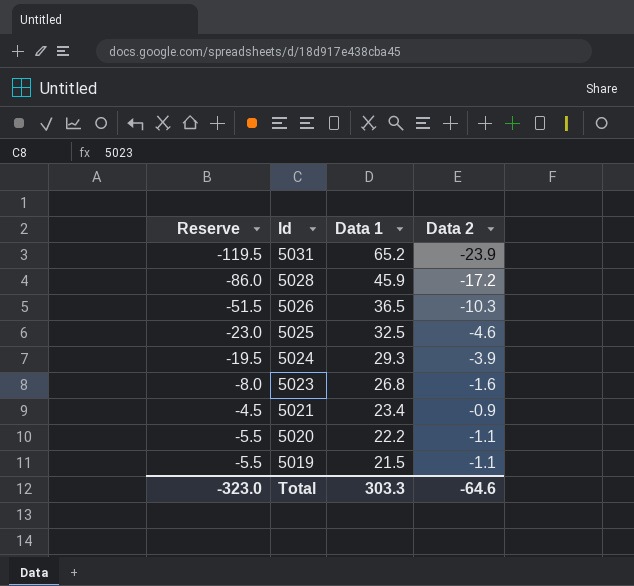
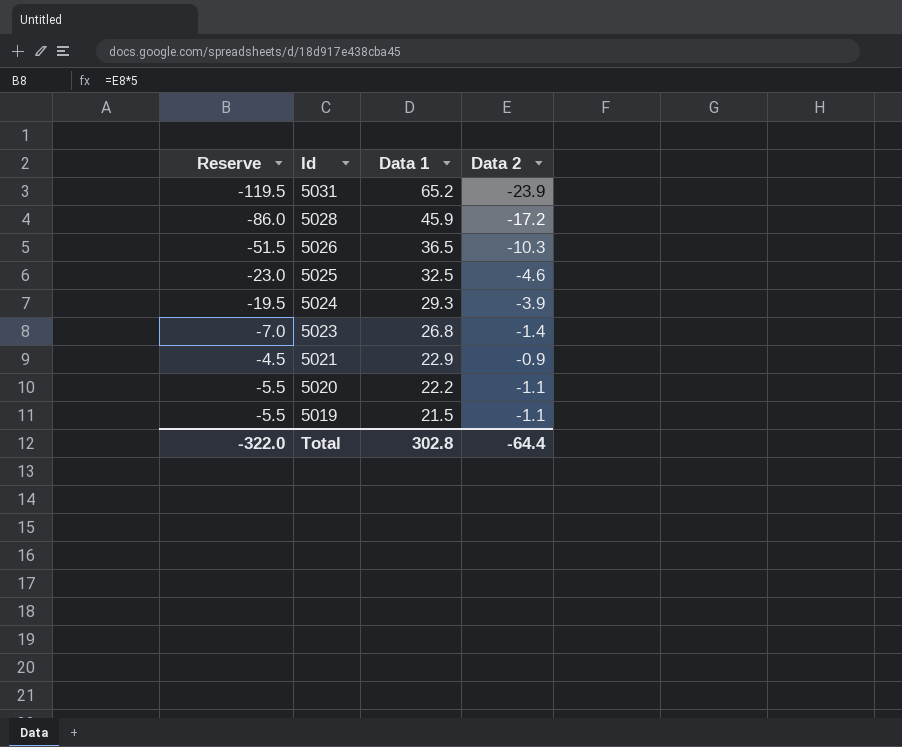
5023 | Reserve: -8.0 -> -7.0
5023 | Data 2: -1.6 -> -1.4
5021 | Data 1: 23.4 -> 22.9
Total | Reserve: -323.0 -> -322.0
Total | Data 1: 303.3 -> 302.8
Total | Data 2: -64.6 -> -64.4

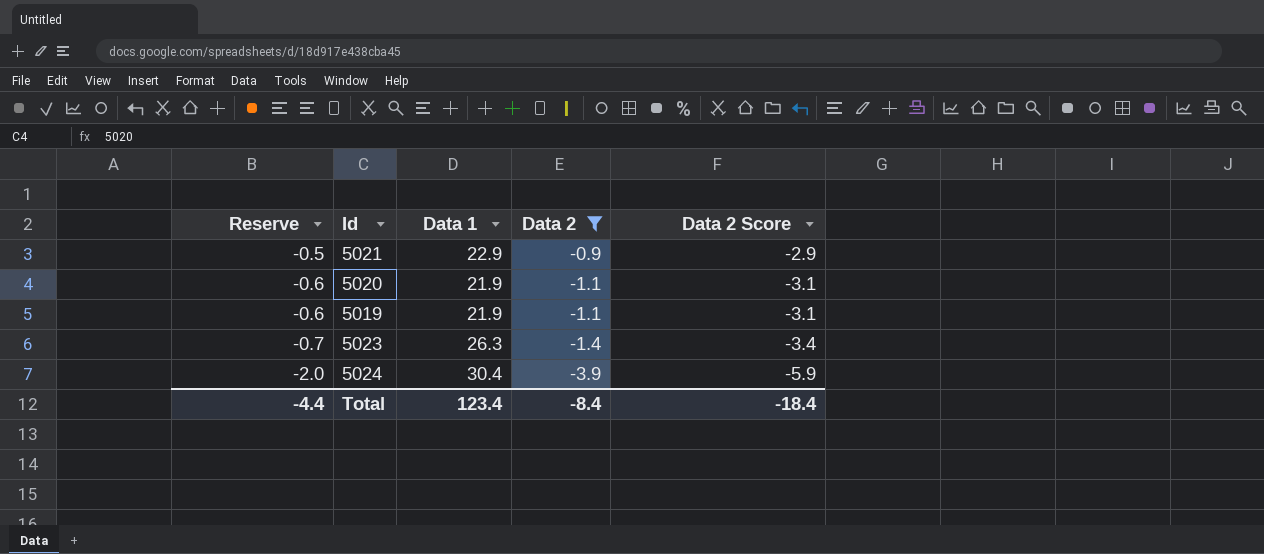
filter: none -> Data 2 >= -3.9
row order: Id descending -> Reserve descending
column Reserve | formula: [Data 2] * 5 -> [Data 2] * 0.5
column Data 2 Score | formula: none -> [Data 2] - 2
5020 | Data 1: 22.2 -> 21.9
5019 | Data 1: 21.5 -> 21.9
5023 | Data 1: 26.8 -> 26.3
5024 | Data 1: 29.3 -> 30.4
Total | Reserve: -322.0 -> -4.4
Total | Data 1: 302.8 -> 123.4
Total | Data 2: -64.4 -> -8.4

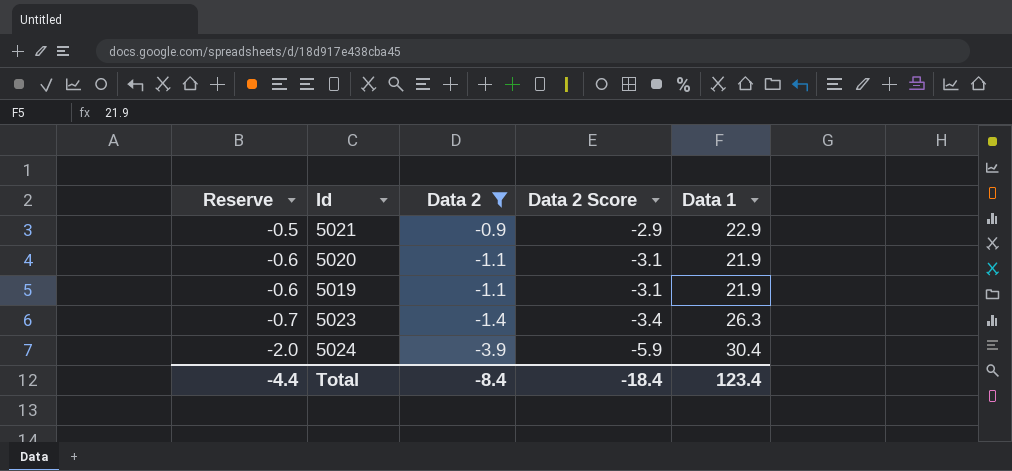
column Data 1 | position: 3 -> 5

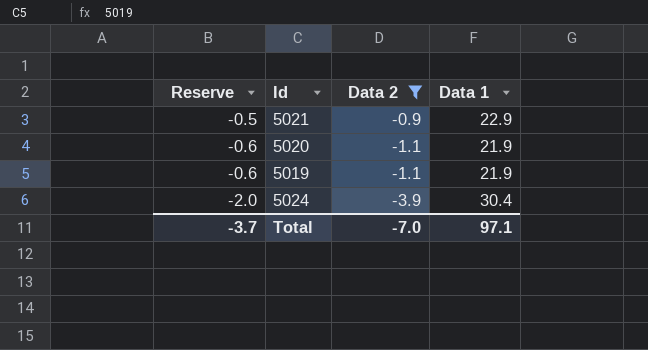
column Data 2 Score | formula: [Data 2] - 2 -> none
row 5023: -0.7 | -1.4 | -3.4 | 26.3 -> none
Total | Reserve: -4.4 -> -3.7
Total | Data 2: -8.4 -> -7.0
Total | Data 1: 123.4 -> 97.1

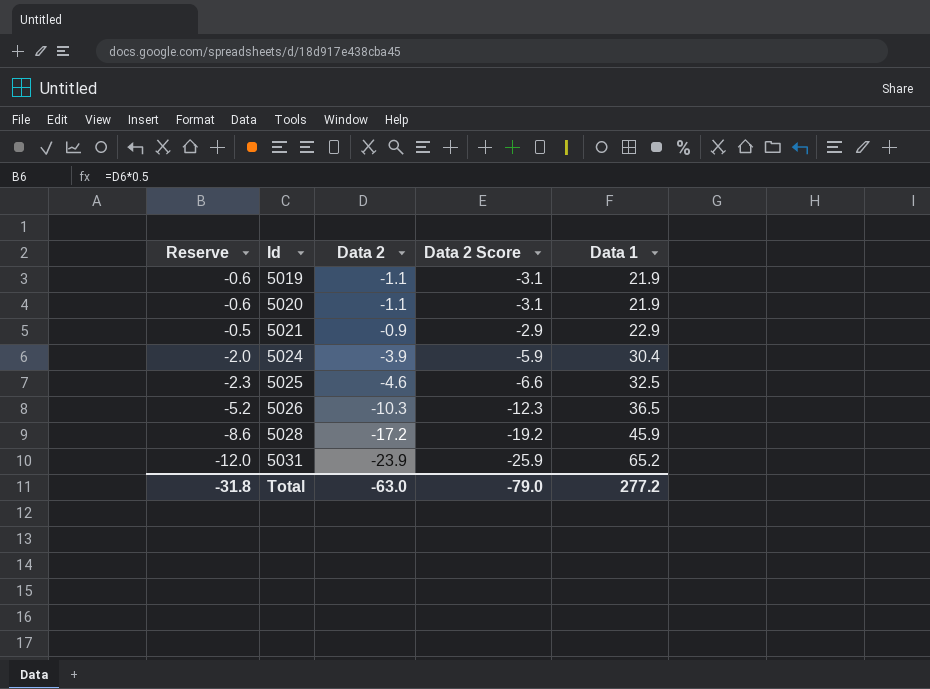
filter: Data 2 >= -3.9 -> none
row order: Reserve descending -> Id ascending
column Data 2 Score | formula: none -> [Data 2] - 2
Total | Reserve: -3.7 -> -31.8
Total | Data 2: -7.0 -> -63.0
Total | Data 1: 97.1 -> 277.2

